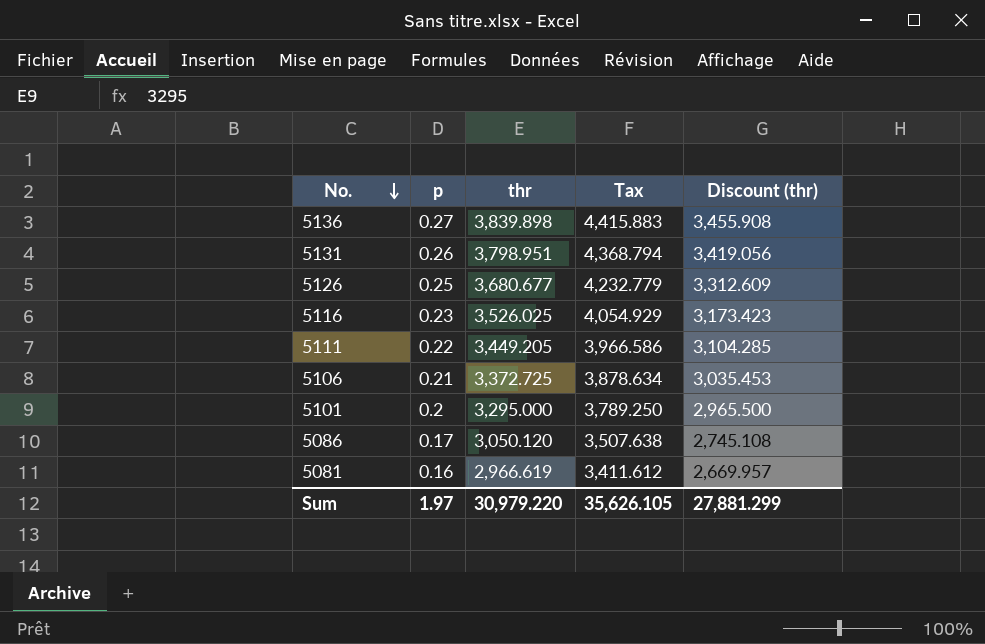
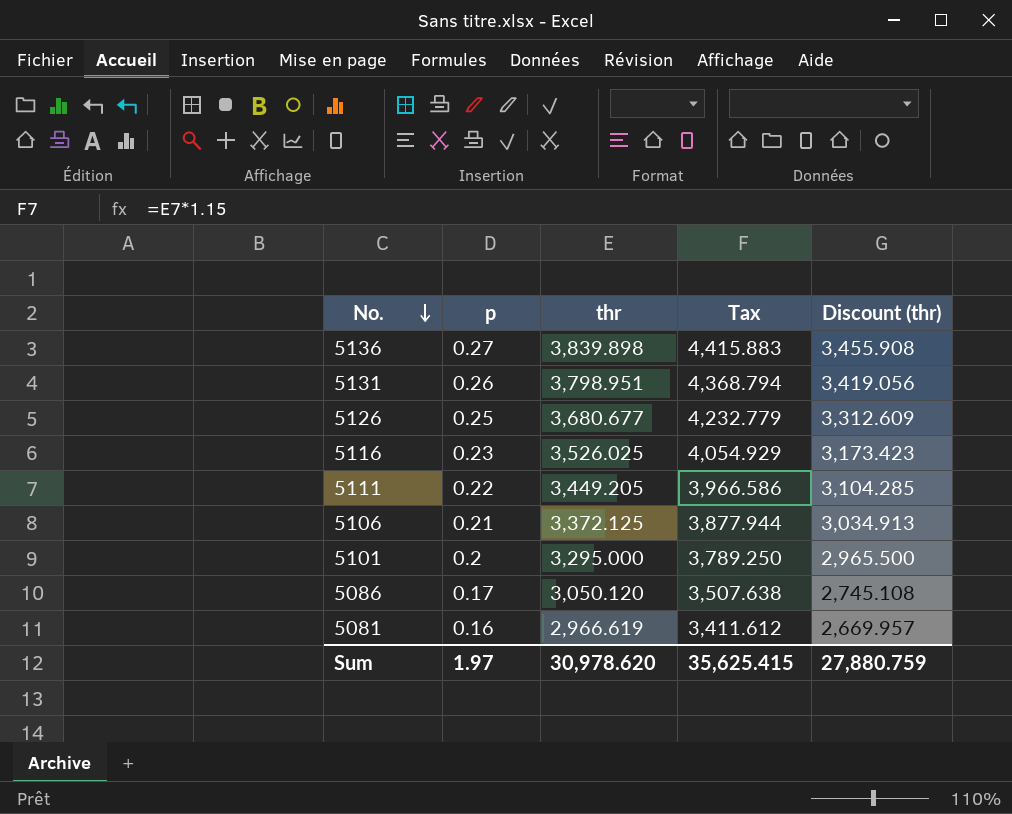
5106 | thr: 3,372.725 -> 3,372.125
5106 | Tax: 3,878.634 -> 3,877.944
5106 | Discount (thr): 3,035.453 -> 3,034.913
Sum | thr: 30,979.220 -> 30,978.620
Sum | Tax: 35,626.105 -> 35,625.415
Sum | Discount (thr): 27,881.299 -> 27,880.759

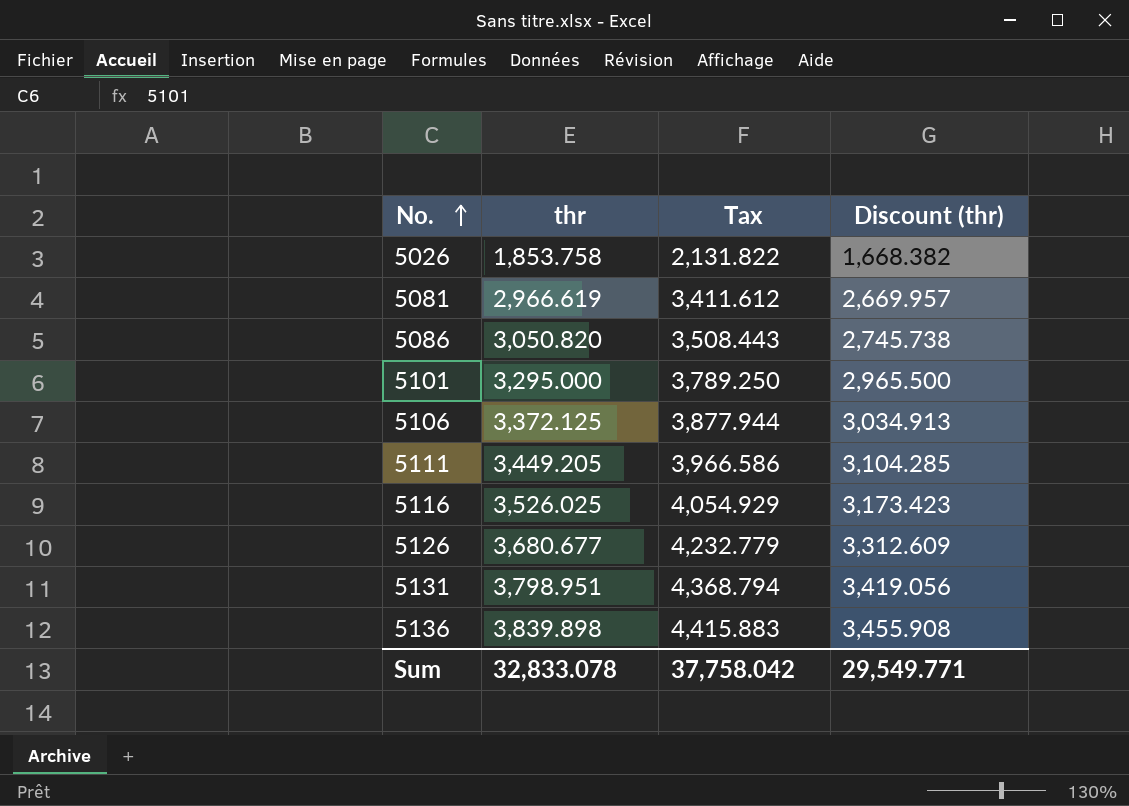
row order: No. descending -> No. ascending
column p | position: 2 -> none
row 5026: none -> 1,853.758 | 2,131.822 | 1,668.382
5086 | thr: 3,050.120 -> 3,050.820
5086 | Tax: 3,507.638 -> 3,508.443
5086 | Discount (thr): 2,745.108 -> 2,745.738
Sum | thr: 30,978.620 -> 32,833.078
Sum | Tax: 35,625.415 -> 37,758.042
Sum | Discount (thr): 27,880.759 -> 29,549.771

